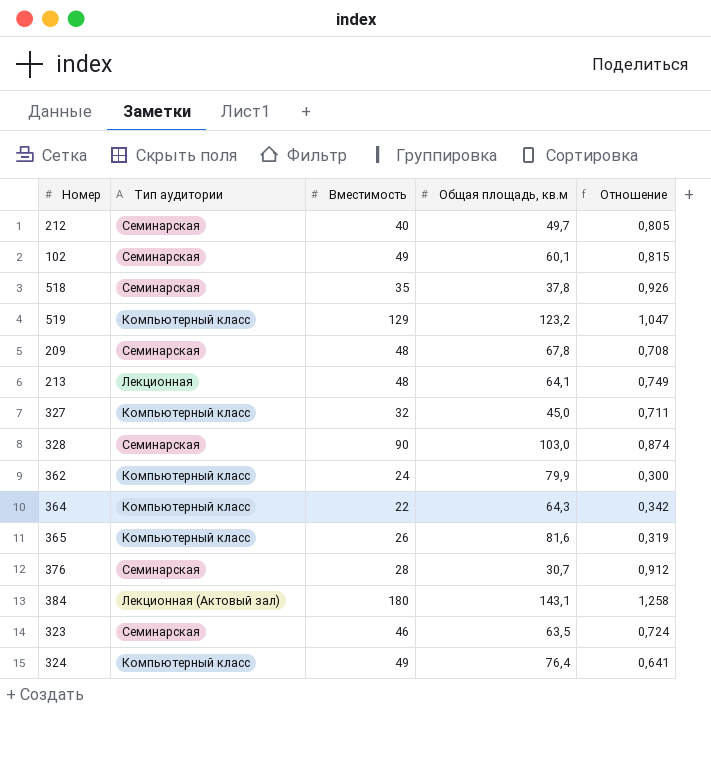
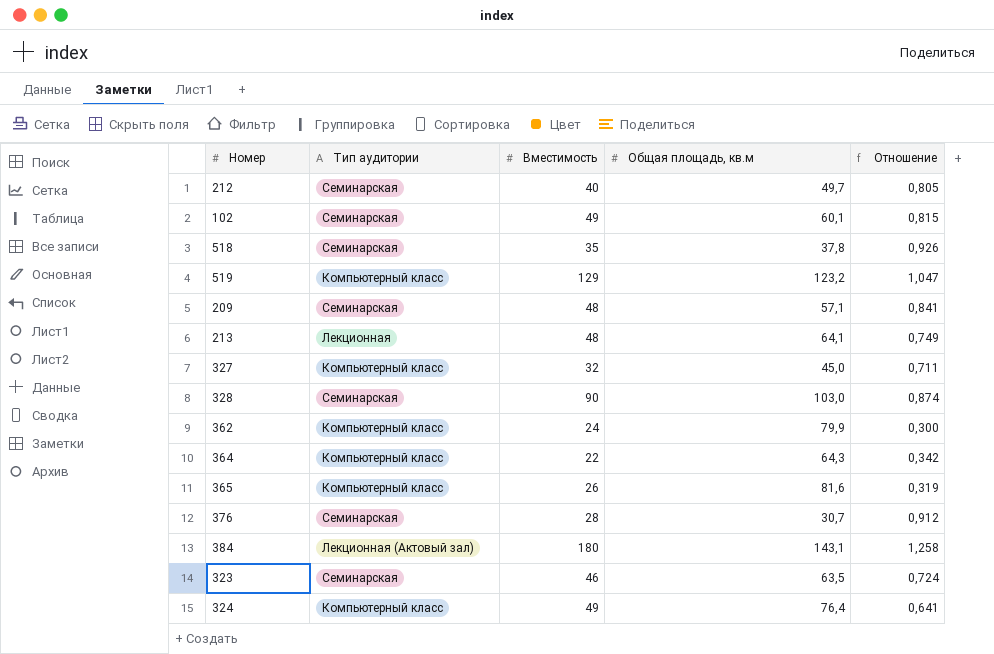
209 | Общая площадь, кв.м: 67,8 -> 57,1
209 | Отношение: 0,708 -> 0,841

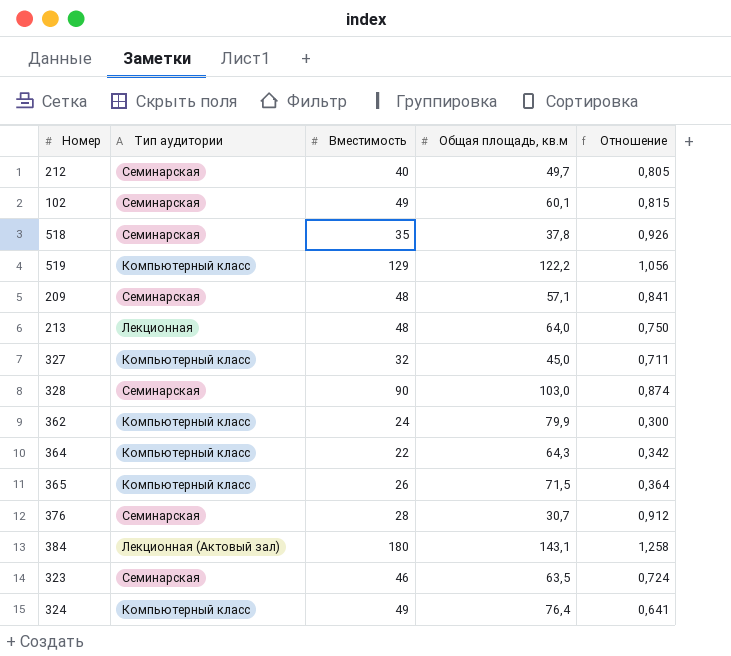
519 | Общая площадь, кв.м: 123,2 -> 122,2
519 | Отношение: 1,047 -> 1,056
213 | Общая площадь, кв.м: 64,1 -> 64,0
213 | Отношение: 0,749 -> 0,750
365 | Общая площадь, кв.м: 81,6 -> 71,5
365 | Отношение: 0,319 -> 0,364

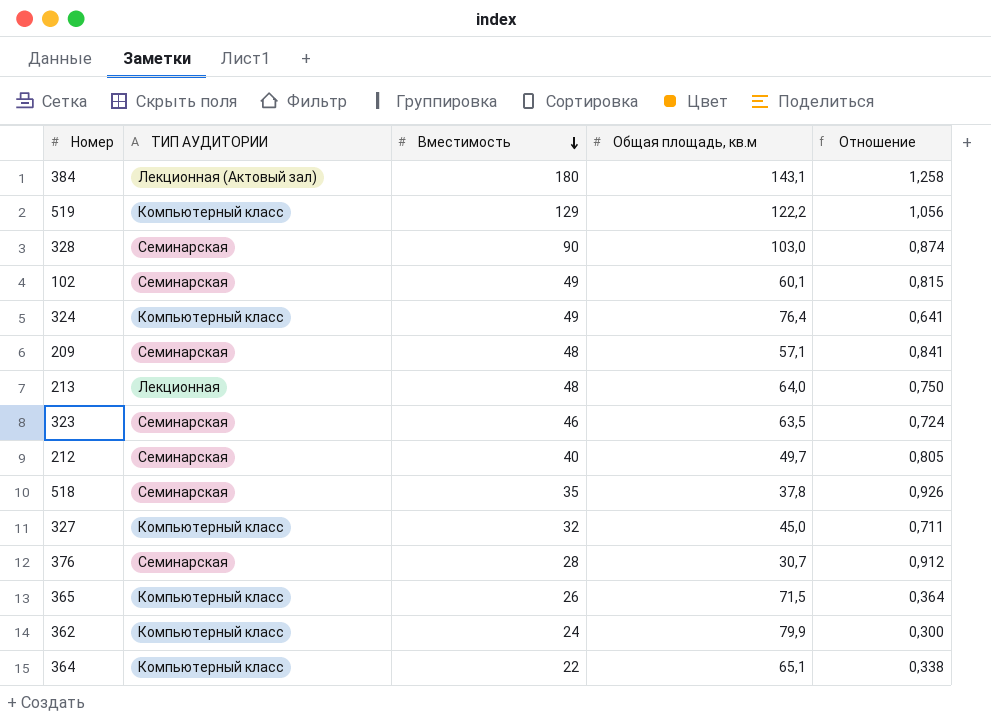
row order: none -> Вместимость descending
column name: Тип аудитории -> ТИП АУДИТОРИИ
364 | Общая площадь, кв.м: 64,3 -> 65,1
364 | Отношение: 0,342 -> 0,338

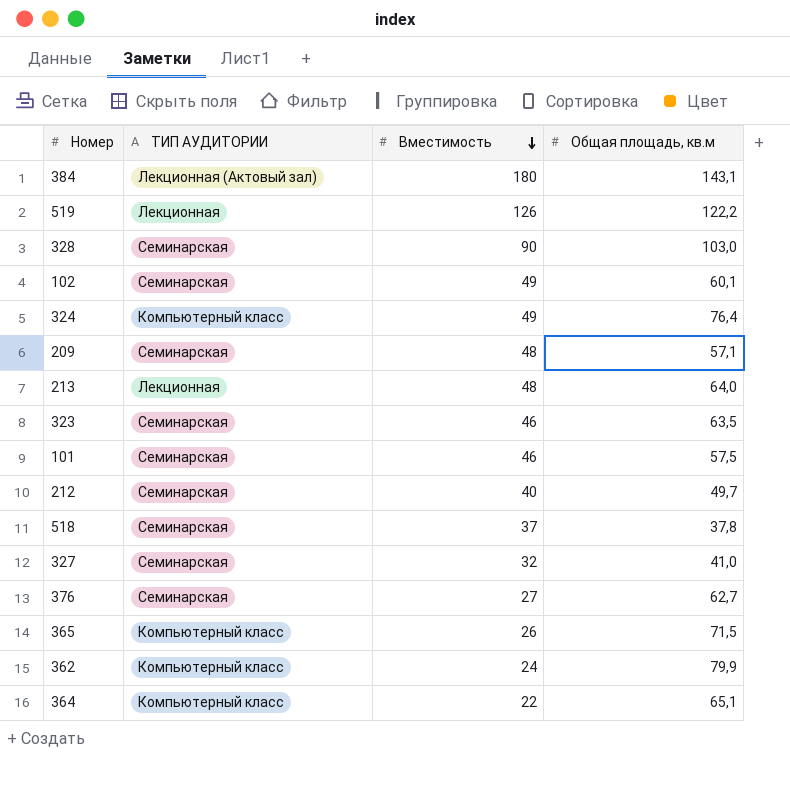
column Отношение | formula: [Вместимость] / [Общая площадь, кв.м] -> none
519 | ТИП АУДИТОРИИ: Компьютерный класс -> Лекционная
519 | Вместимость: 129 -> 126
row 101: none -> Семинарская | 46 | 57,5
518 | Вместимость: 35 -> 37
327 | ТИП АУДИТОРИИ: Компьютерный класс -> Семинарская
327 | Общая площадь, кв.м: 45,0 -> 41,0
376 | Вместимость: 28 -> 27
376 | Общая площадь, кв.м: 30,7 -> 62,7

